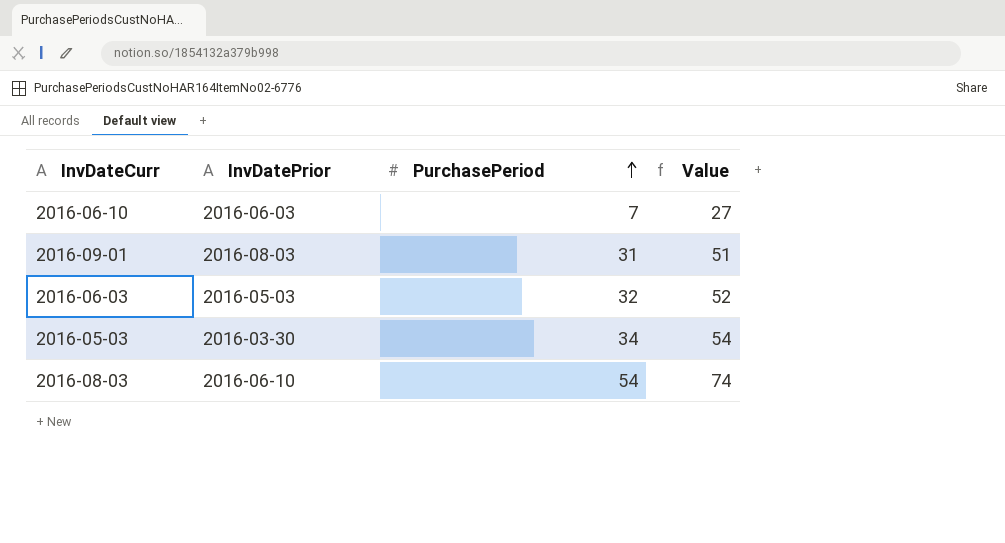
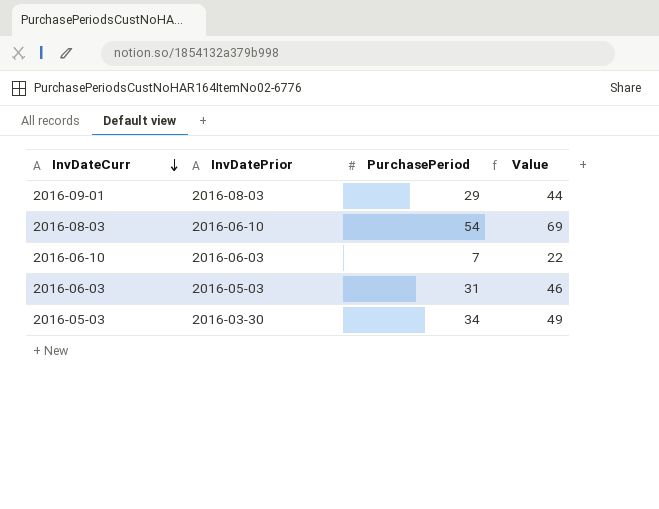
row order: PurchasePeriod ascending -> InvDateCurr descending
column Value | formula: [PurchasePeriod] + 20 -> [PurchasePeriod] + 15
2016-09-01 | PurchasePeriod: 31 -> 29
2016-06-03 | PurchasePeriod: 32 -> 31

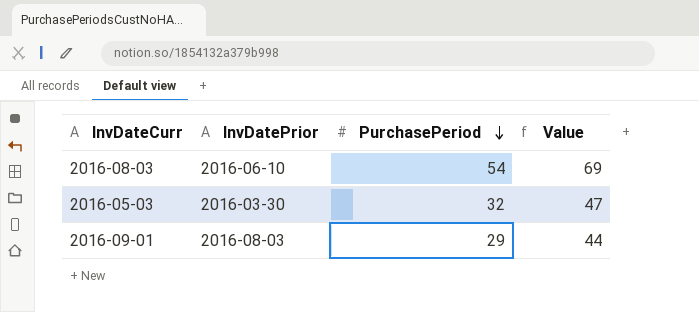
row order: InvDateCurr descending -> PurchasePeriod descending
row 2016-06-10: 2016-06-03 | 7 | 22 -> none
row 2016-06-03: 2016-05-03 | 31 | 46 -> none
2016-05-03 | PurchasePeriod: 34 -> 32
2016-05-03 | Value: 49 -> 47

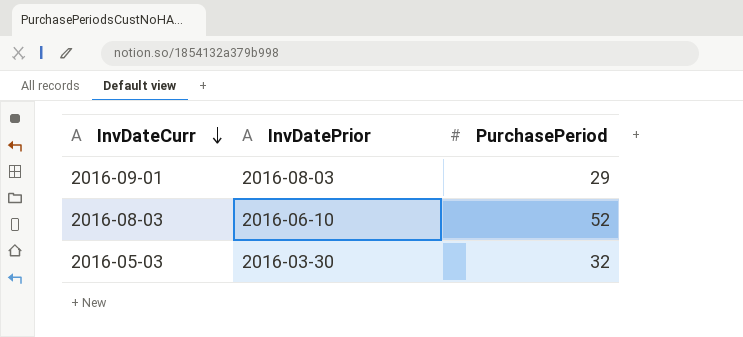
row order: PurchasePeriod descending -> InvDateCurr descending
column Value | formula: [PurchasePeriod] + 15 -> none
2016-08-03 | PurchasePeriod: 54 -> 52

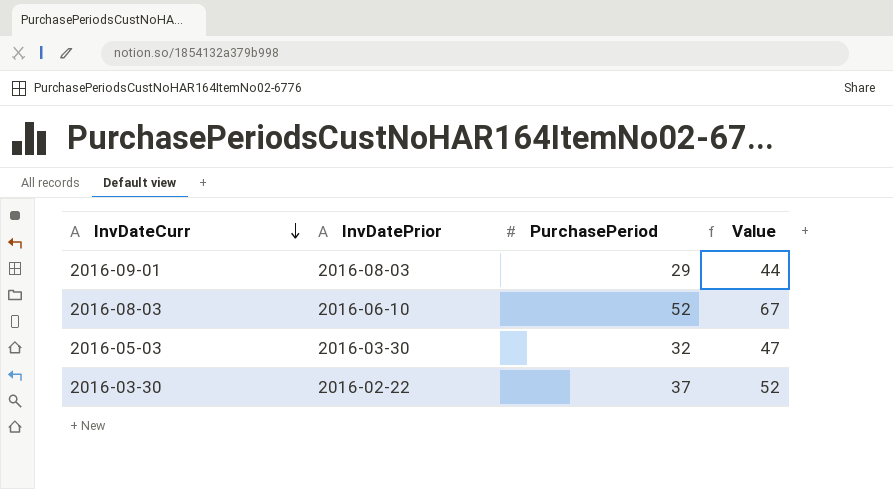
column Value | formula: none -> [PurchasePeriod] + 15
row 2016-03-30: none -> 2016-02-22 | 37 | 52

